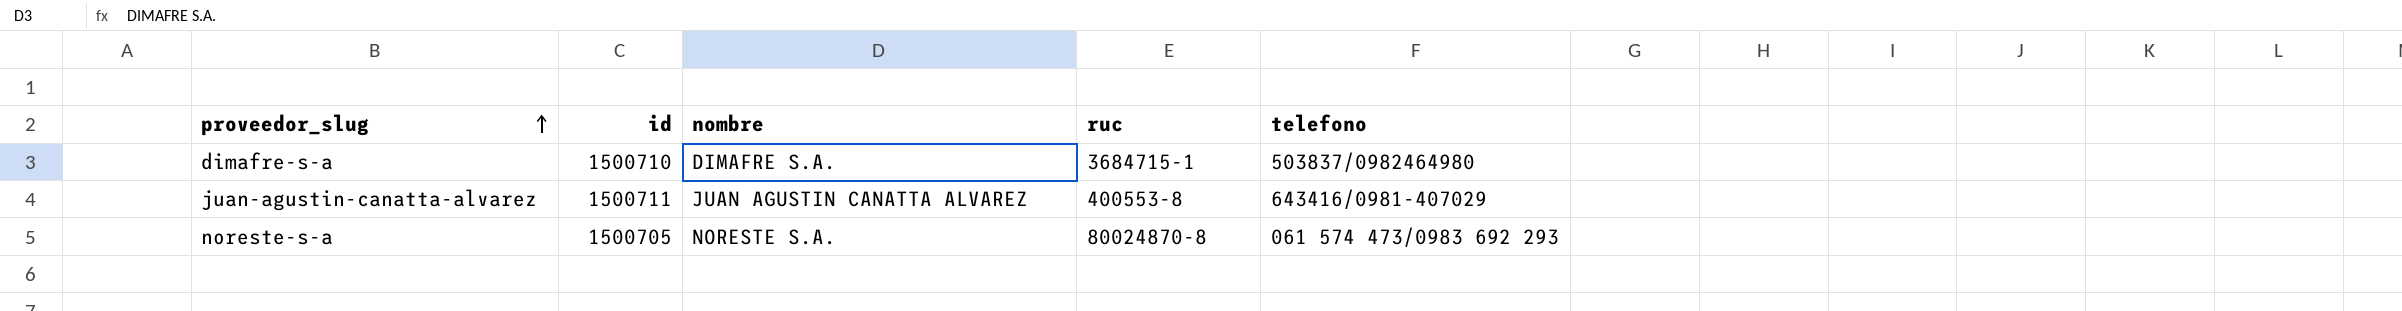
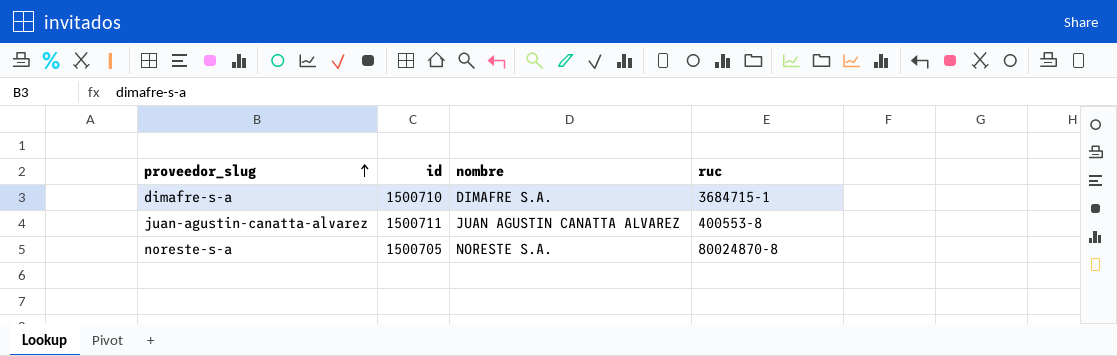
column telefono | position: 5 -> none

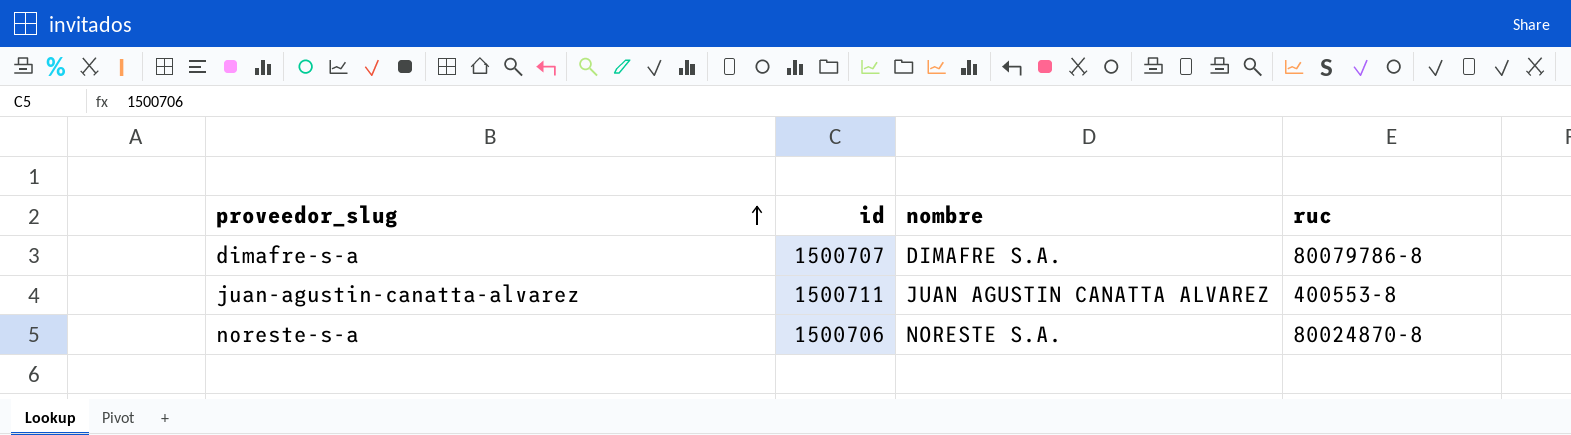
dimafre-s-a | id: 1500710 -> 1500707
dimafre-s-a | ruc: 3684715-1 -> 80079786-8
noreste-s-a | id: 1500705 -> 1500706

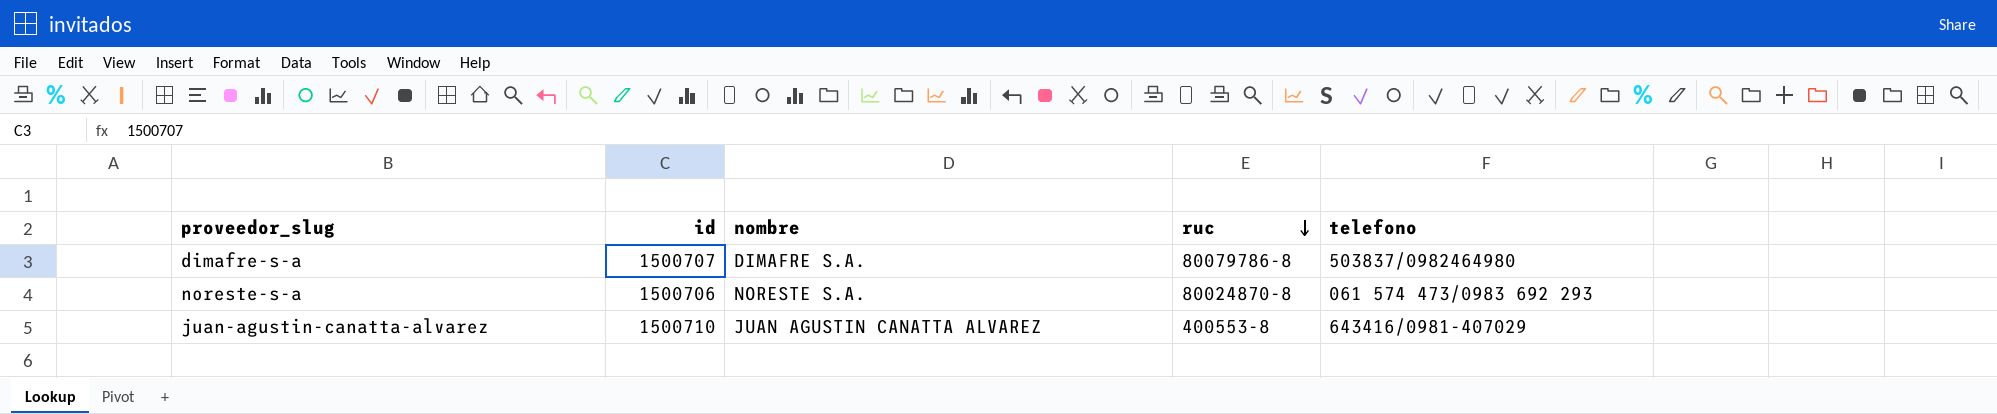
row order: proveedor_slug ascending -> ruc descending
column telefono | position: none -> 5
juan-agustin-canatta-alvarez | id: 1500711 -> 1500710

